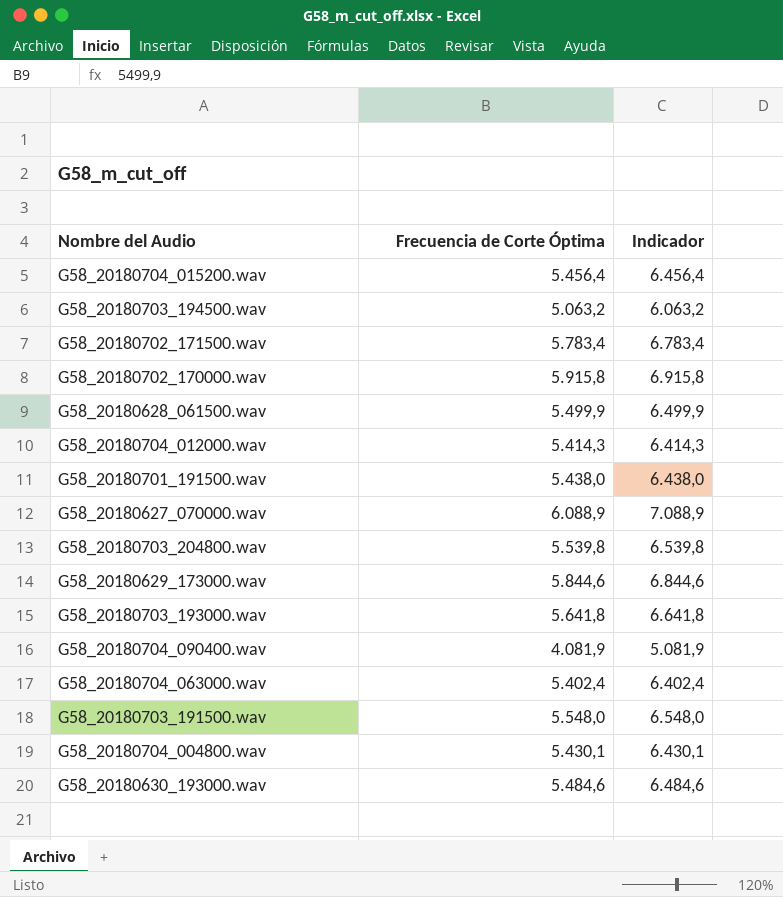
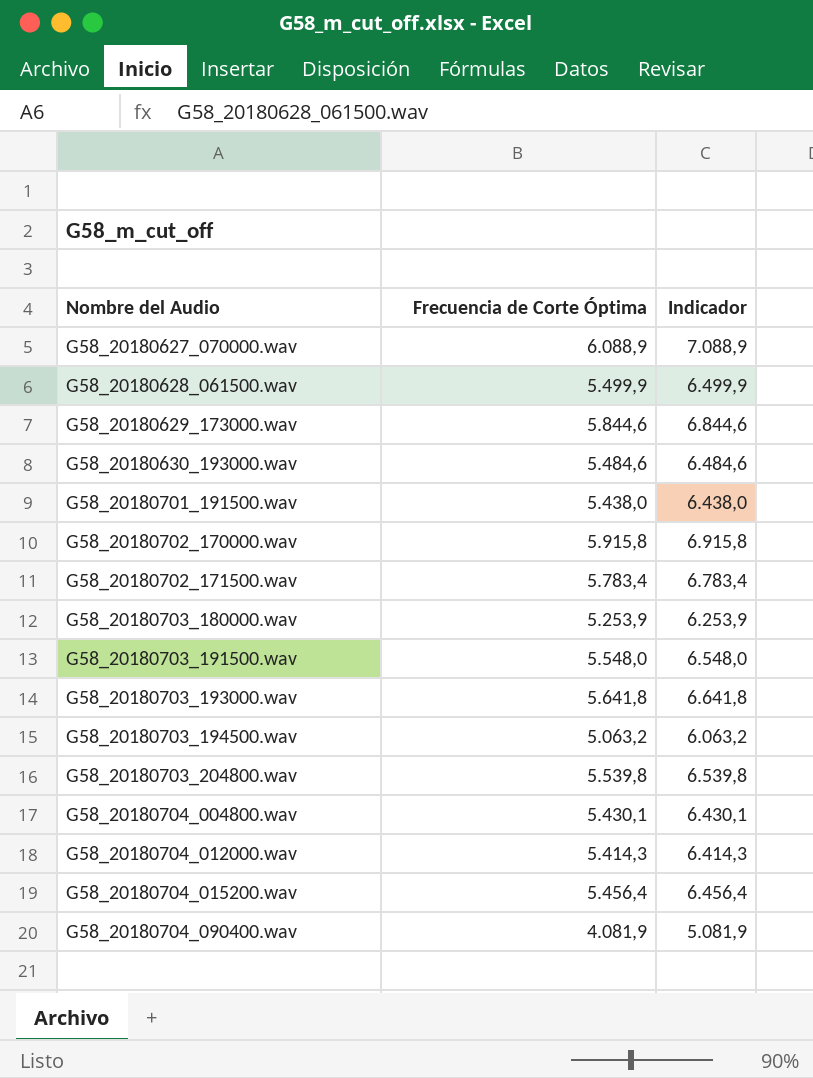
row order: none -> Nombre del Audio ascending
row G58_20180704_063000.wav: 5.402,4 | 6.402,4 -> none
row G58_20180703_180000.wav: none -> 5.253,9 | 6.253,9

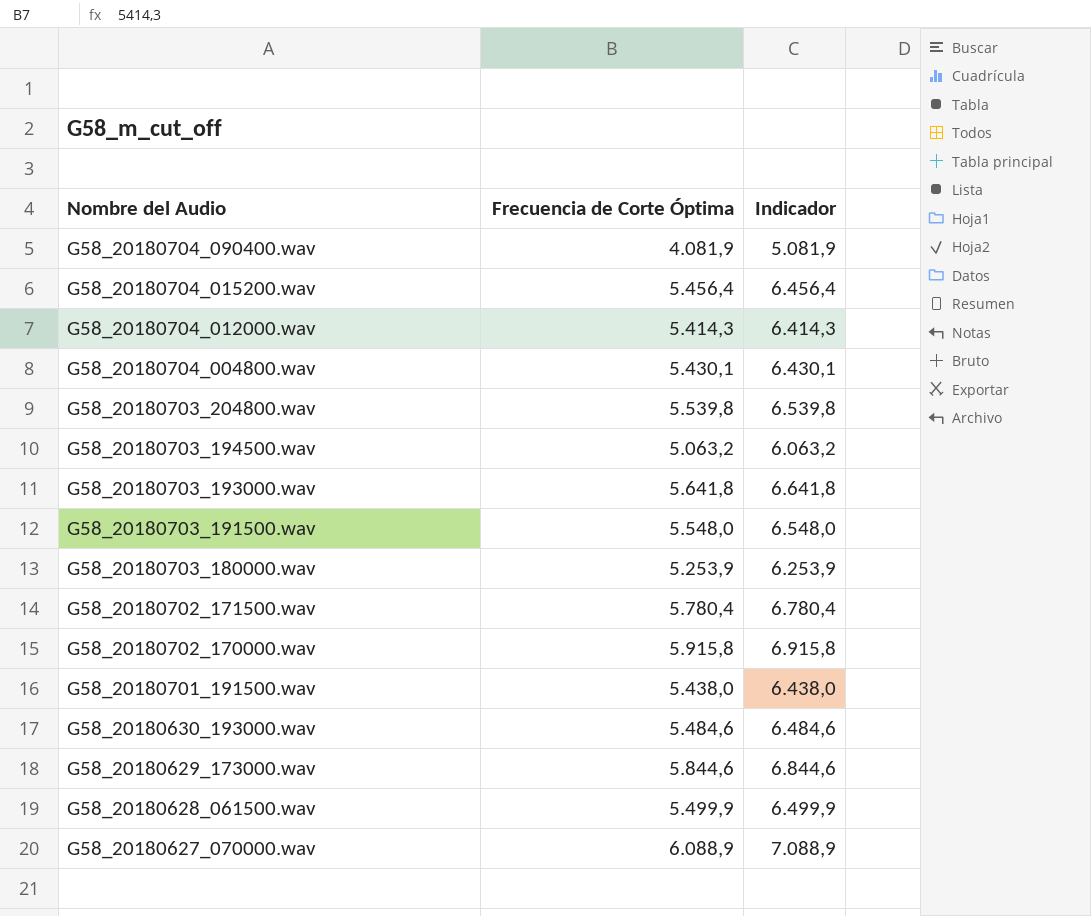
row order: Nombre del Audio ascending -> Nombre del Audio descending
G58_20180702_171500.wav | Frecuencia de Corte Óptima: 5.783,4 -> 5.780,4
G58_20180702_171500.wav | Indicador: 6.783,4 -> 6.780,4

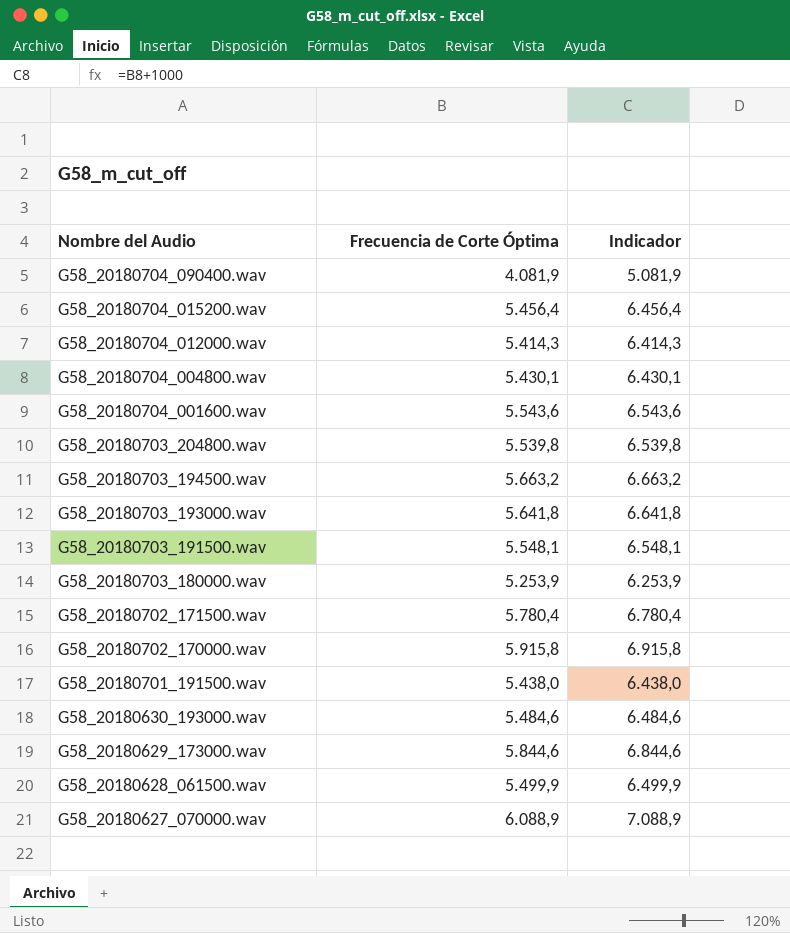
row G58_20180704_001600.wav: none -> 5.543,6 | 6.543,6
G58_20180703_194500.wav | Frecuencia de Corte Óptima: 5.063,2 -> 5.663,2
G58_20180703_194500.wav | Indicador: 6.063,2 -> 6.663,2
G58_20180703_191500.wav | Frecuencia de Corte Óptima: 5.548,0 -> 5.548,1
G58_20180703_191500.wav | Indicador: 6.548,0 -> 6.548,1

